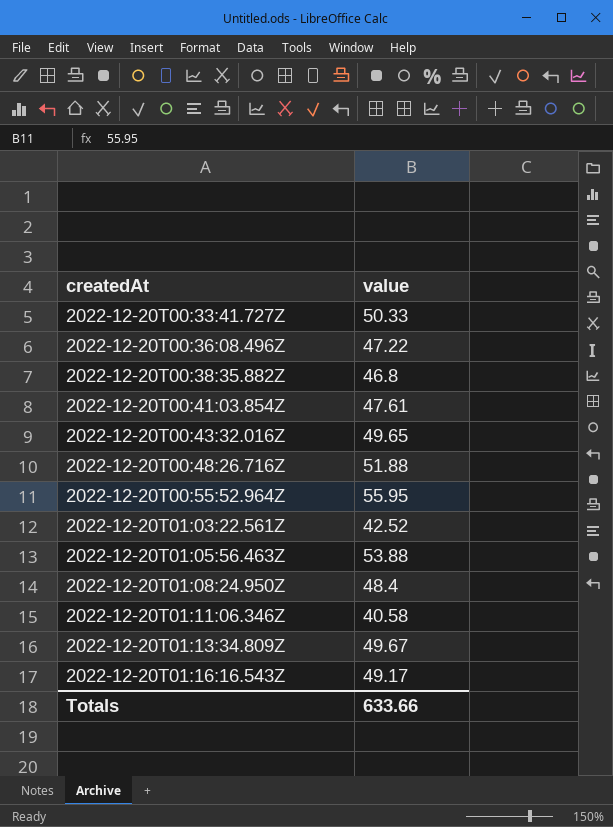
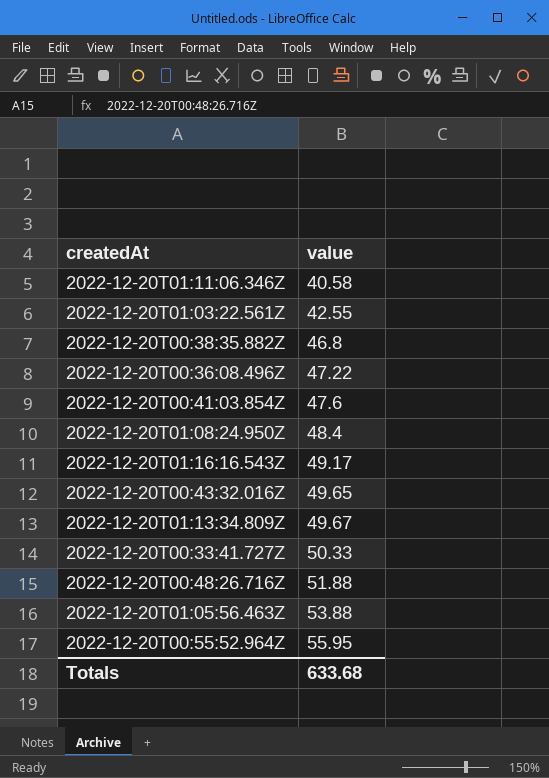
row order: createdAt ascending -> value ascending
2022-12-20T01:03:22.561Z | value: 42.52 -> 42.55
2022-12-20T00:41:03.854Z | value: 47.61 -> 47.6
Totals | value: 633.66 -> 633.68

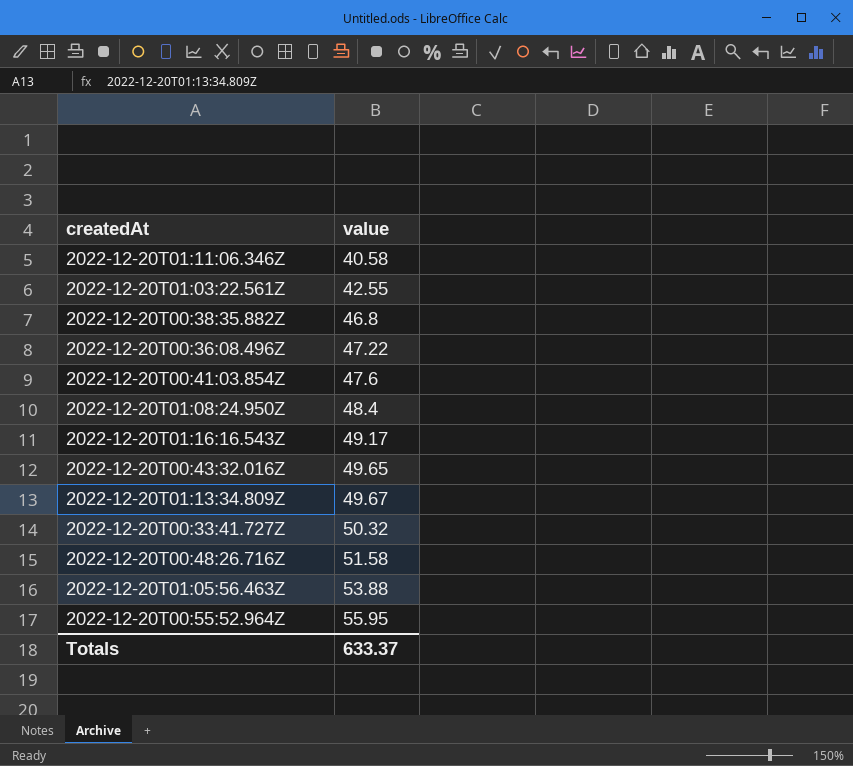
2022-12-20T00:33:41.727Z | value: 50.33 -> 50.32
2022-12-20T00:48:26.716Z | value: 51.88 -> 51.58
Totals | value: 633.68 -> 633.37

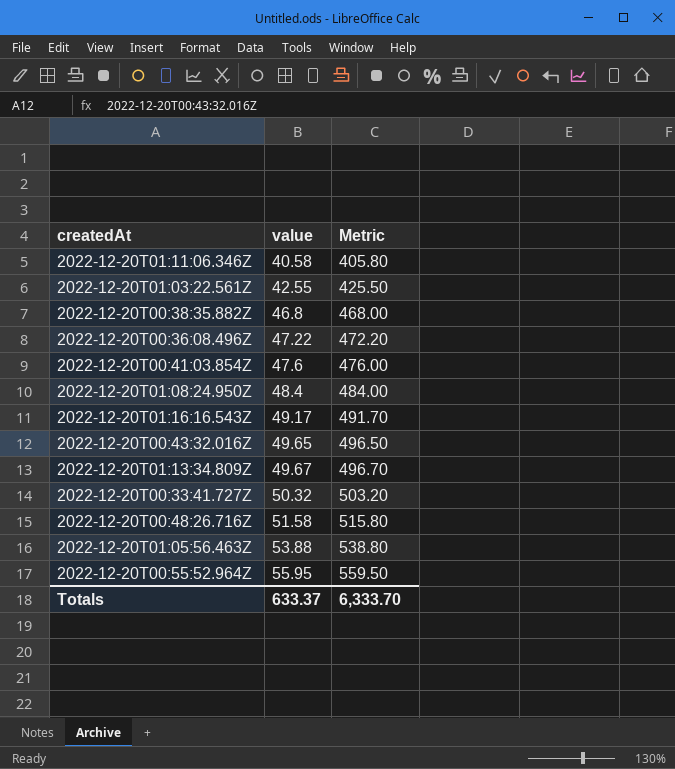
column Metric | formula: none -> [value] * 10

